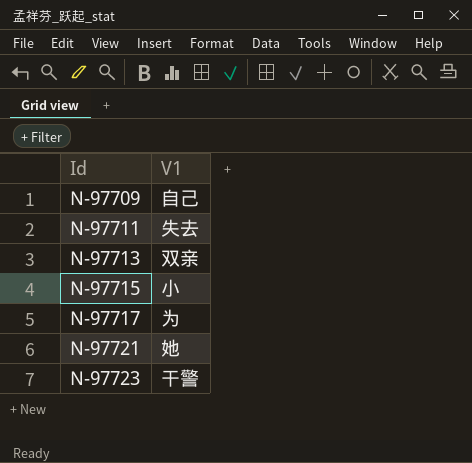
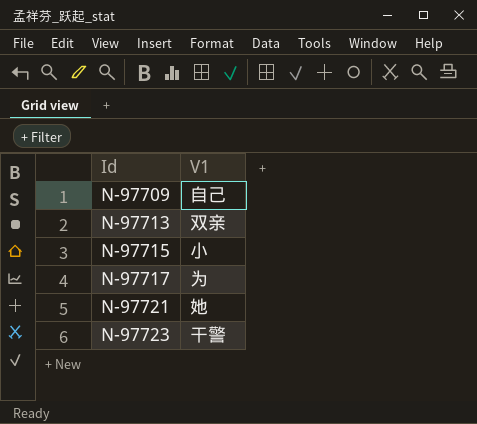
row N-97711: 失去 -> none

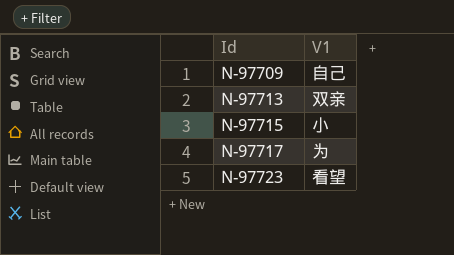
row N-97721: 她 -> none
N-97723 | V1: 干警 -> 看望

